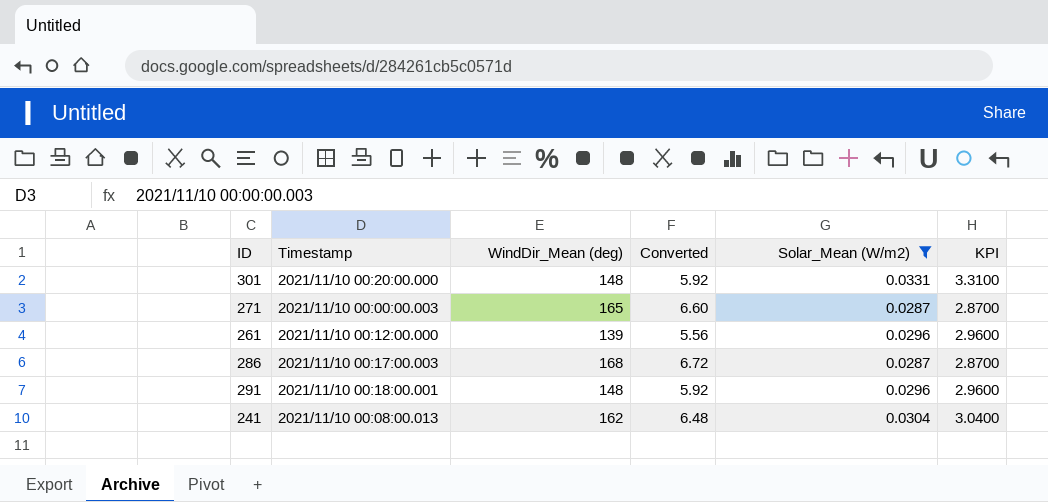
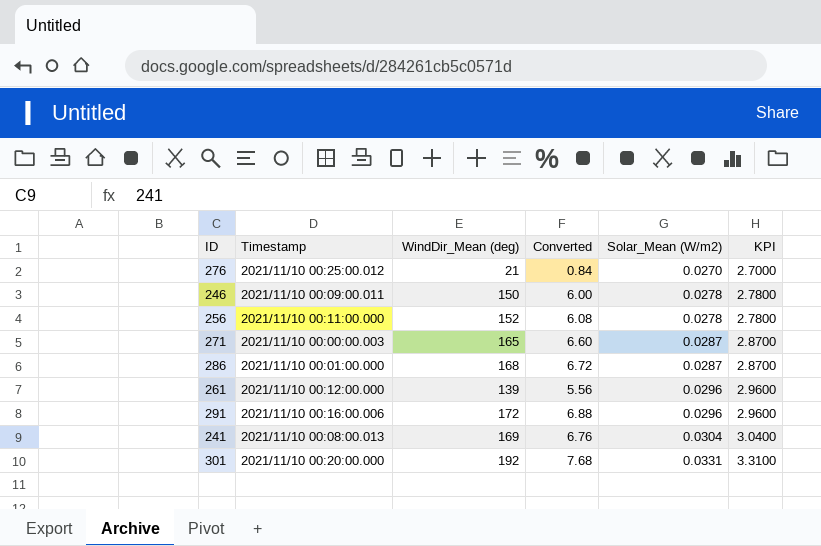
filter: Solar_Mean (W/m2) >= 0.0287 -> none
row order: none -> Solar_Mean (W/m2) ascending
286 | Timestamp: 2021/11/10 00:17:00.003 -> 2021/11/10 00:01:00.000
291 | Timestamp: 2021/11/10 00:18:00.001 -> 2021/11/10 00:16:00.006
291 | WindDir_Mean (deg): 148 -> 172
291 | Converted: 5.92 -> 6.88
241 | WindDir_Mean (deg): 162 -> 169
241 | Converted: 6.48 -> 6.76
301 | WindDir_Mean (deg): 148 -> 192
301 | Converted: 5.92 -> 7.68

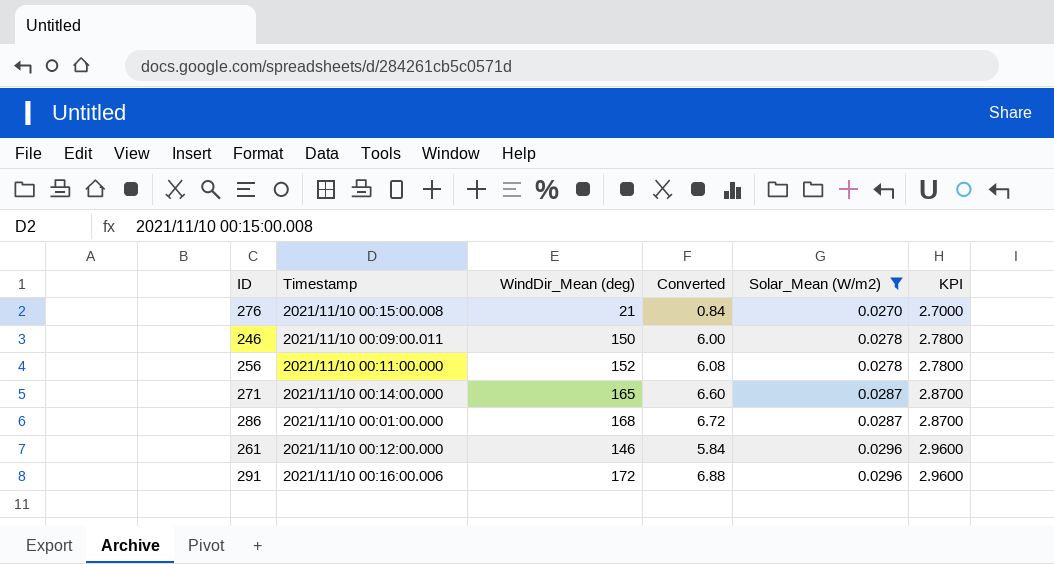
filter: none -> Solar_Mean (W/m2) <= 0.0296
276 | Timestamp: 2021/11/10 00:25:00.012 -> 2021/11/10 00:15:00.008
271 | Timestamp: 2021/11/10 00:00:00.003 -> 2021/11/10 00:14:00.000
261 | WindDir_Mean (deg): 139 -> 146
261 | Converted: 5.56 -> 5.84

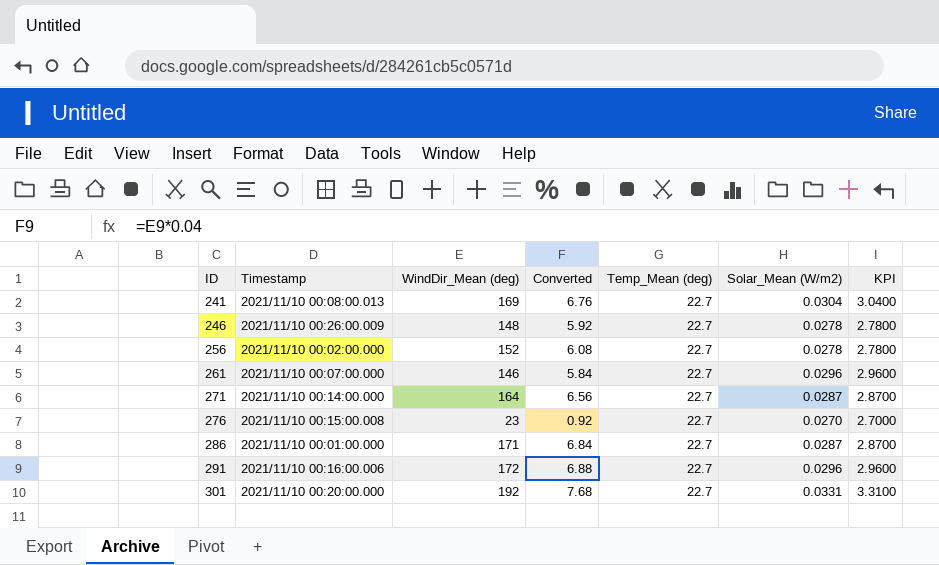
filter: Solar_Mean (W/m2) <= 0.0296 -> none
row order: Solar_Mean (W/m2) ascending -> ID ascending
column Temp_Mean (deg) | position: none -> 5
246 | Timestamp: 2021/11/10 00:09:00.011 -> 2021/11/10 00:26:00.009
246 | WindDir_Mean (deg): 150 -> 148
246 | Converted: 6.00 -> 5.92
256 | Timestamp: 2021/11/10 00:11:00.000 -> 2021/11/10 00:02:00.000
261 | Timestamp: 2021/11/10 00:12:00.000 -> 2021/11/10 00:07:00.000
271 | WindDir_Mean (deg): 165 -> 164
271 | Converted: 6.60 -> 6.56
276 | WindDir_Mean (deg): 21 -> 23
276 | Converted: 0.84 -> 0.92
286 | WindDir_Mean (deg): 168 -> 171
286 | Converted: 6.72 -> 6.84

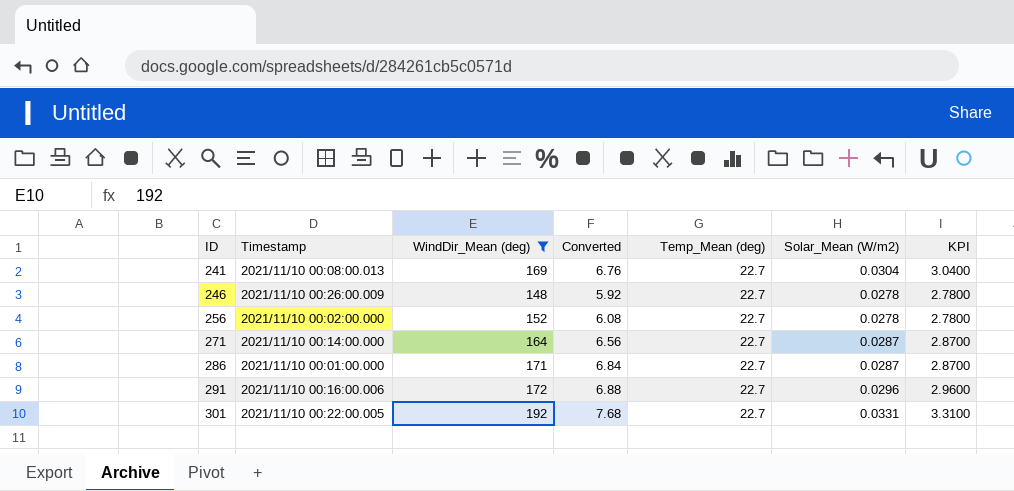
filter: none -> WindDir_Mean (deg) >= 148
301 | Timestamp: 2021/11/10 00:20:00.000 -> 2021/11/10 00:22:00.005

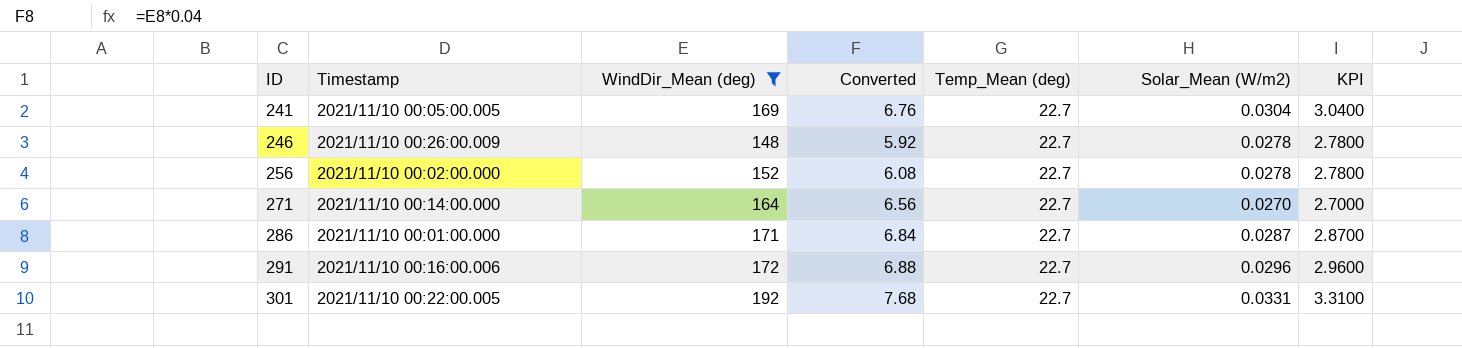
241 | Timestamp: 2021/11/10 00:08:00.013 -> 2021/11/10 00:05:00.005
271 | Solar_Mean (W/m2): 0.0287 -> 0.0270
271 | KPI: 2.8700 -> 2.7000

